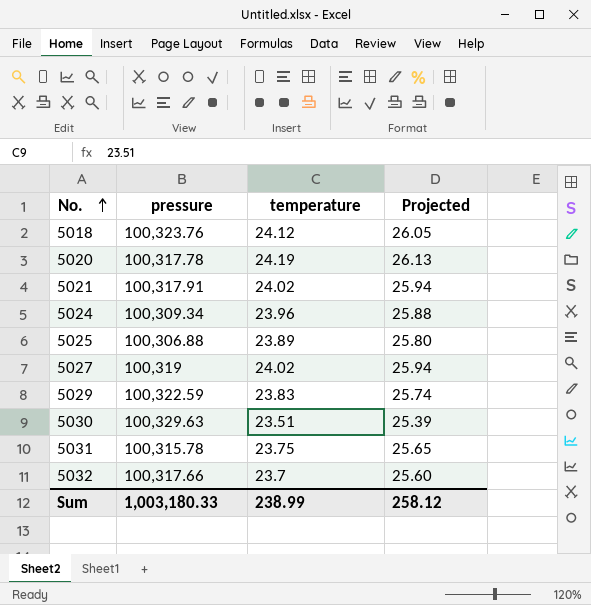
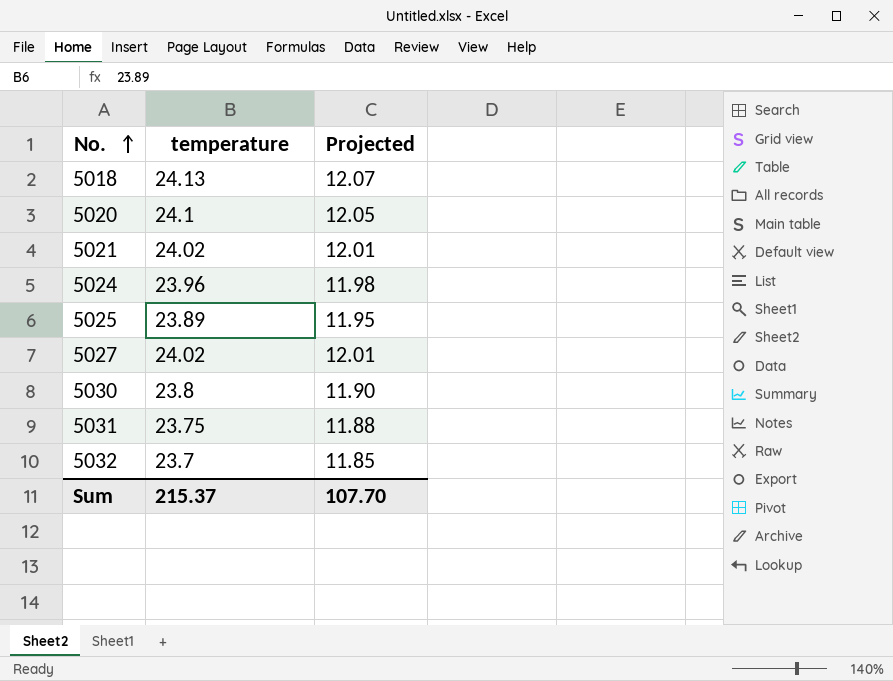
column pressure | position: 2 -> none
column Projected | formula: [temperature] * 1.08 -> [temperature] * 0.5
row 5029: 100,322.59 | 23.83 | 25.74 -> none
5018 | temperature: 24.12 -> 24.13
5020 | temperature: 24.19 -> 24.1
5030 | temperature: 23.51 -> 23.8
Sum | temperature: 238.99 -> 215.37
Sum | Projected: 258.12 -> 107.70

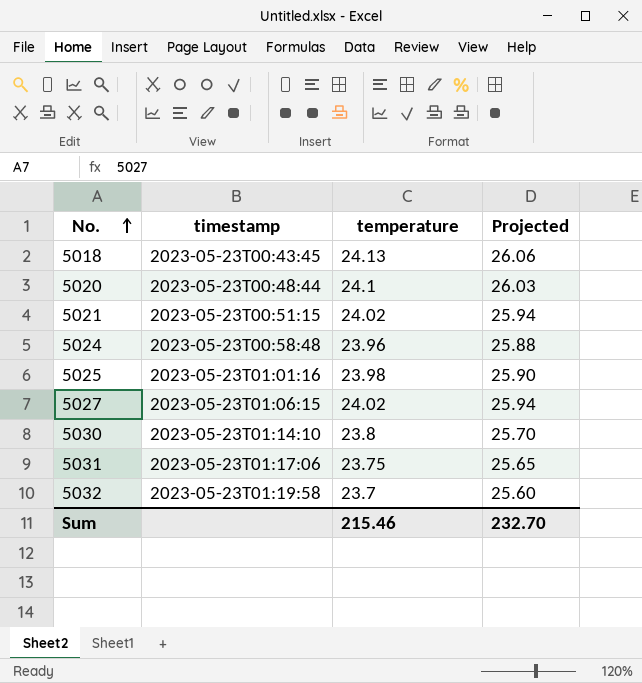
column timestamp | position: none -> 2
column Projected | formula: [temperature] * 0.5 -> [temperature] * 1.08
5025 | temperature: 23.89 -> 23.98
Sum | temperature: 215.37 -> 215.46
Sum | Projected: 107.70 -> 232.70

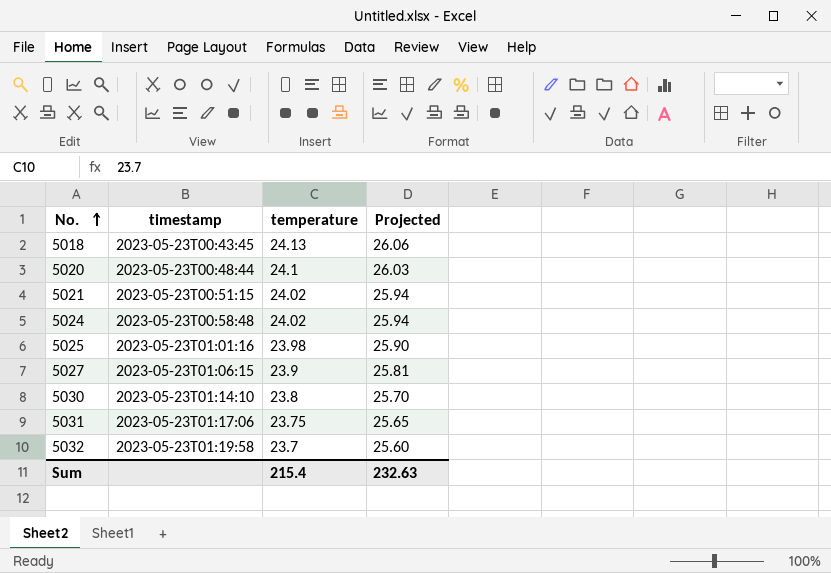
5024 | temperature: 23.96 -> 24.02
5024 | Projected: 25.88 -> 25.94
5027 | temperature: 24.02 -> 23.9
5027 | Projected: 25.94 -> 25.81
Sum | temperature: 215.46 -> 215.4
Sum | Projected: 232.70 -> 232.63

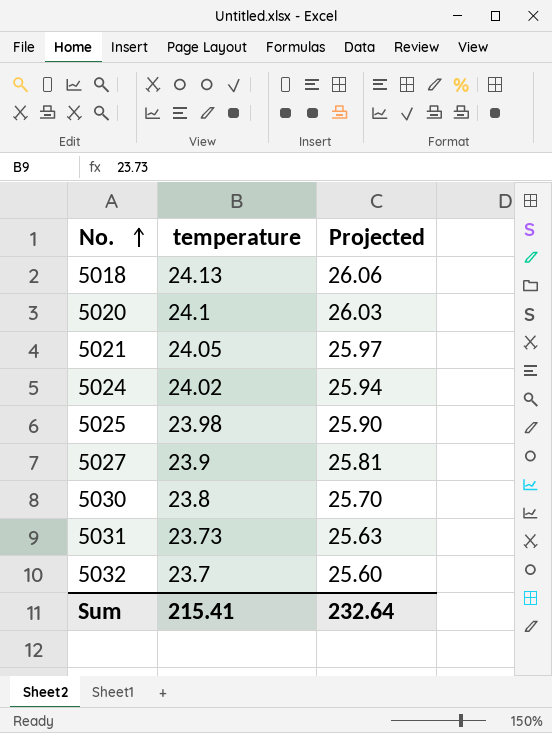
column timestamp | position: 2 -> none
5021 | temperature: 24.02 -> 24.05
5021 | Projected: 25.94 -> 25.97
5031 | temperature: 23.75 -> 23.73
5031 | Projected: 25.65 -> 25.63
Sum | temperature: 215.4 -> 215.41
Sum | Projected: 232.63 -> 232.64

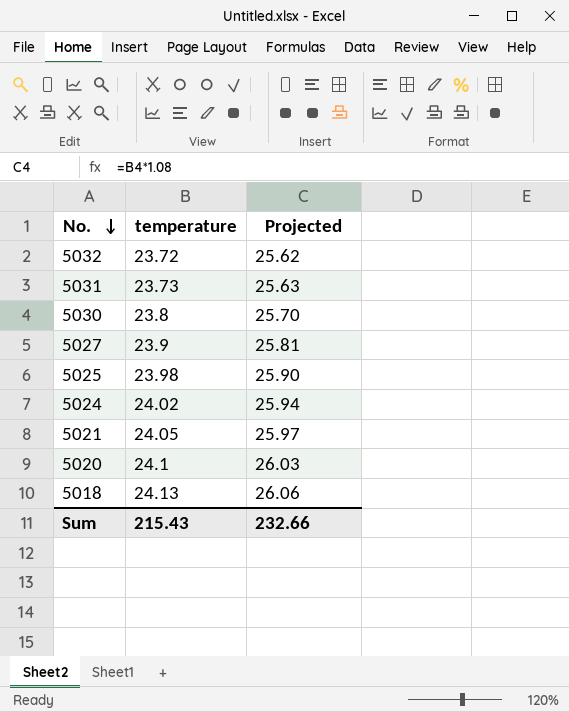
row order: No. ascending -> No. descending
5032 | temperature: 23.7 -> 23.72
5032 | Projected: 25.60 -> 25.62
Sum | temperature: 215.41 -> 215.43
Sum | Projected: 232.64 -> 232.66

